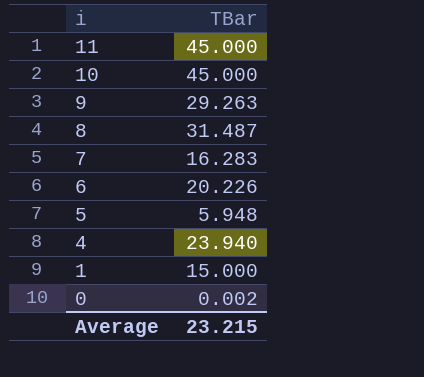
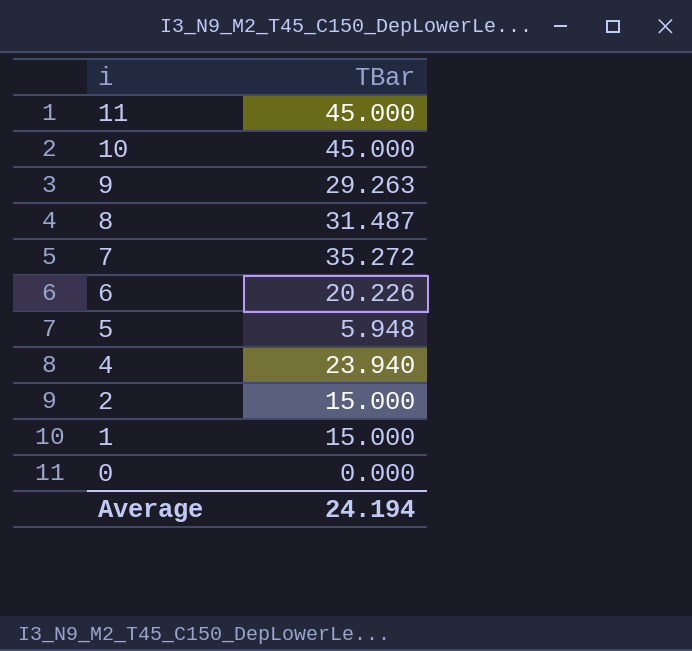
7 | TBar: 16.283 -> 35.272
row 2: none -> 15.000
0 | TBar: 0.002 -> 0.000
Average | TBar: 23.215 -> 24.194

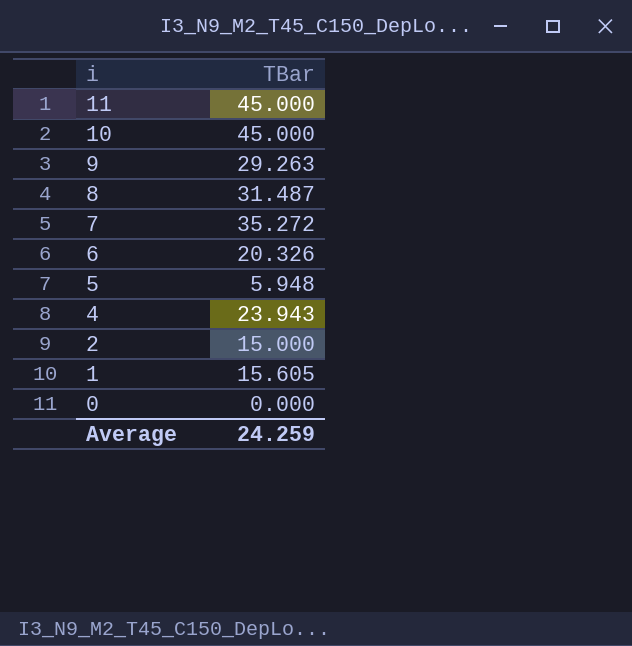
6 | TBar: 20.226 -> 20.326
4 | TBar: 23.940 -> 23.943
1 | TBar: 15.000 -> 15.605
Average | TBar: 24.194 -> 24.259

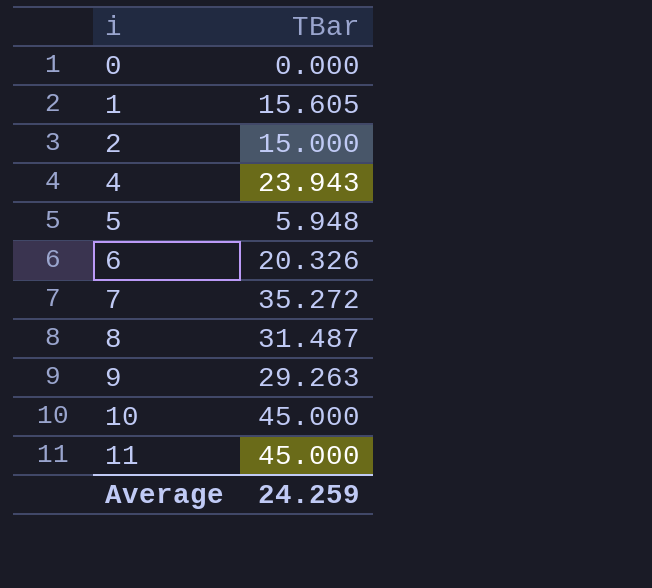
row order: i descending -> i ascending

